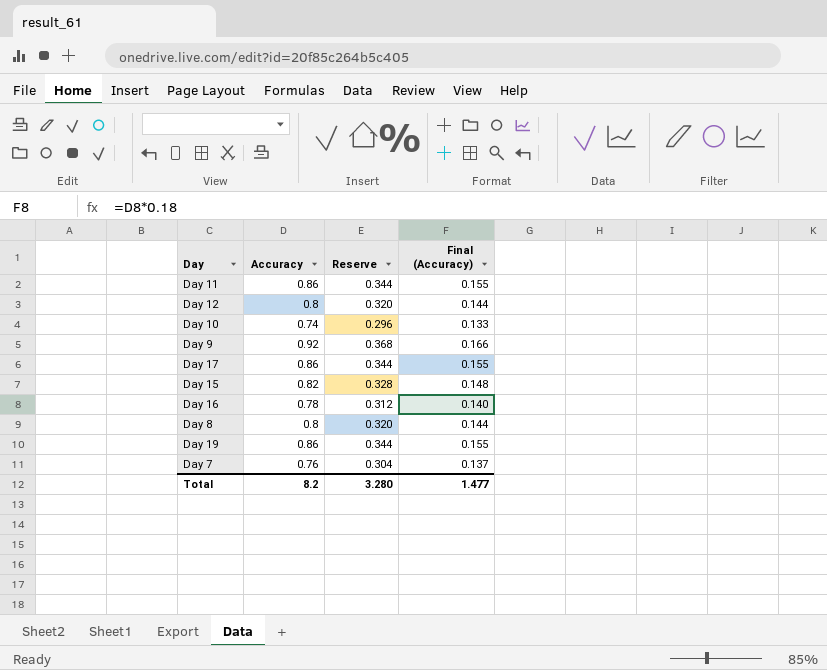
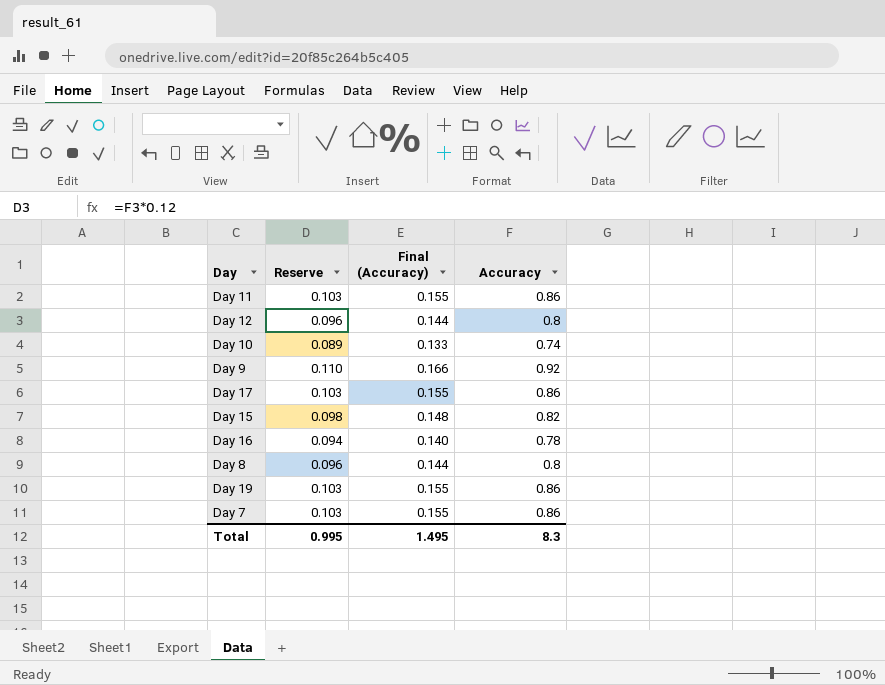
column Reserve | formula: [Accuracy] * 0.4 -> [Accuracy] * 0.12
column Accuracy | position: 2 -> 4
Day 7 | Final (Accuracy): 0.137 -> 0.155
Day 7 | Accuracy: 0.76 -> 0.86
Total | Reserve: 3.280 -> 0.995
Total | Final (Accuracy): 1.477 -> 1.495
Total | Accuracy: 8.2 -> 8.3

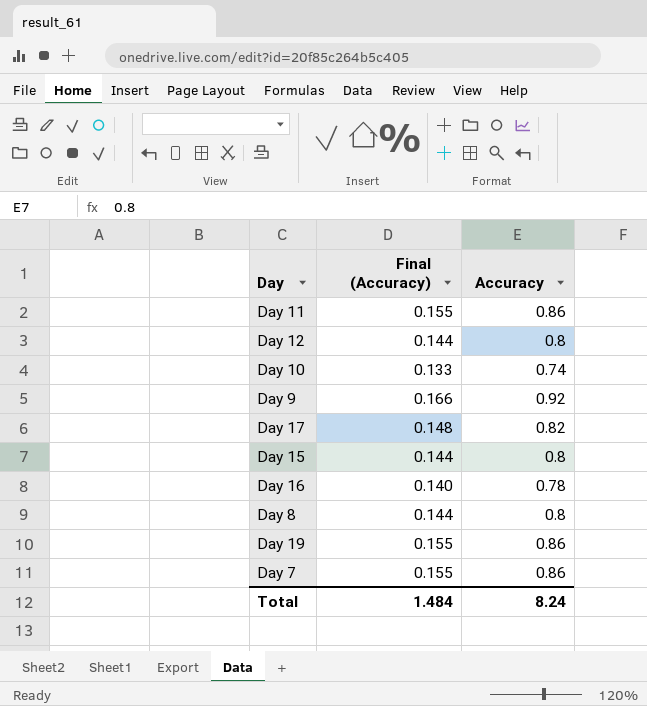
column Reserve | formula: [Accuracy] * 0.12 -> none
Day 17 | Final (Accuracy): 0.155 -> 0.148
Day 17 | Accuracy: 0.86 -> 0.82
Day 15 | Final (Accuracy): 0.148 -> 0.144
Day 15 | Accuracy: 0.82 -> 0.8
Total | Final (Accuracy): 1.495 -> 1.484
Total | Accuracy: 8.3 -> 8.24

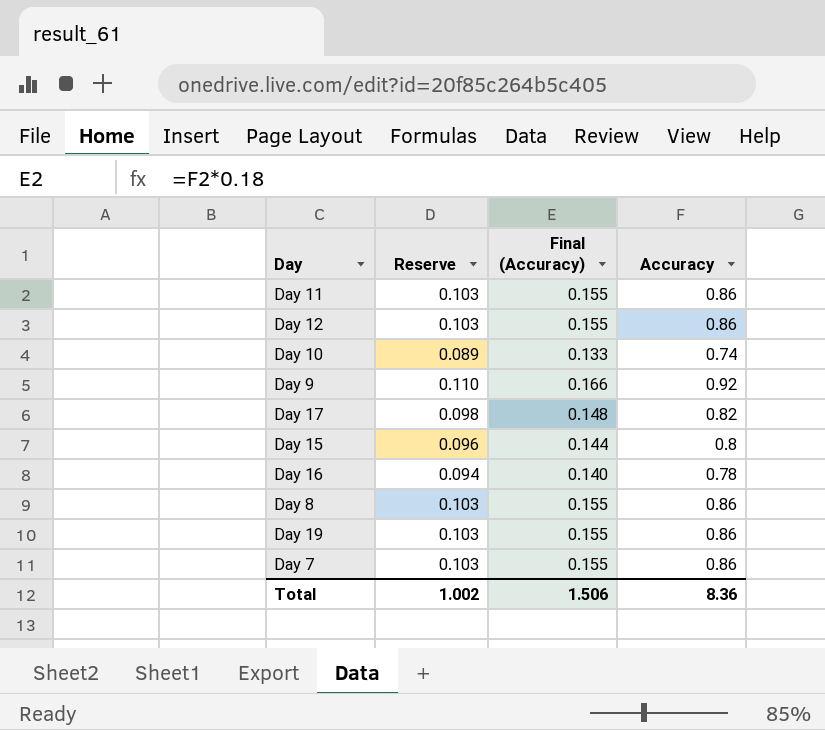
column Reserve | formula: none -> [Accuracy] * 0.12
Day 12 | Final (Accuracy): 0.144 -> 0.155
Day 12 | Accuracy: 0.8 -> 0.86
Day 8 | Final (Accuracy): 0.144 -> 0.155
Day 8 | Accuracy: 0.8 -> 0.86
Total | Final (Accuracy): 1.484 -> 1.506
Total | Accuracy: 8.24 -> 8.36

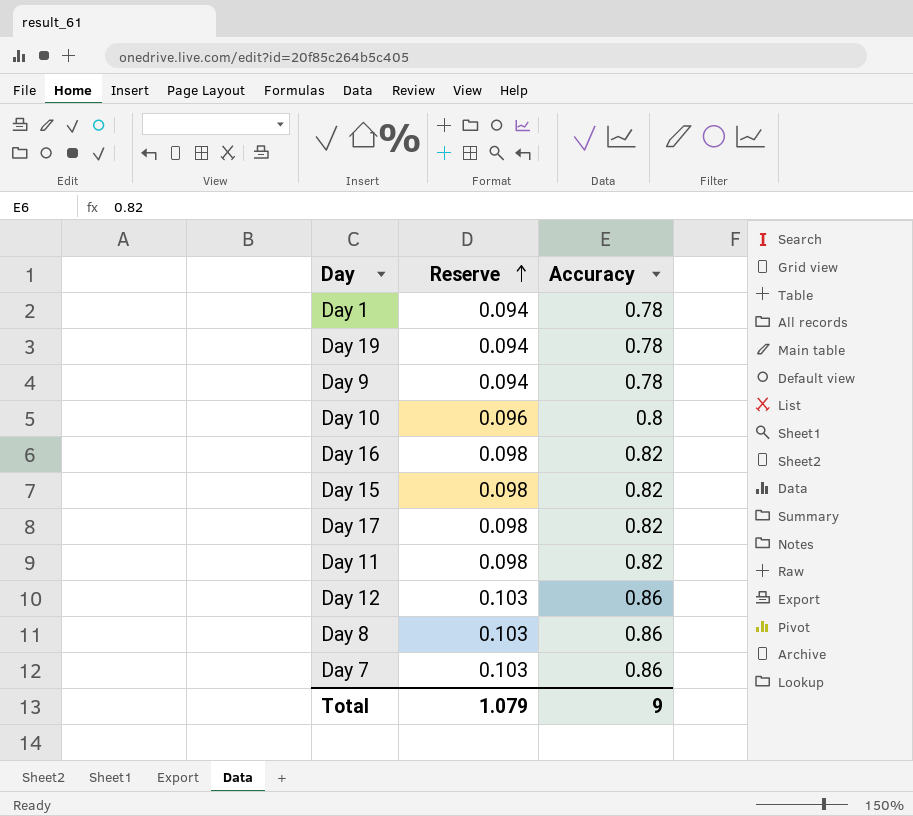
row order: none -> Reserve ascending
column Final (Accuracy) | formula: [Accuracy] * 0.18 -> none
row Day 1: none -> 0.094 | 0.78
Day 19 | Reserve: 0.103 -> 0.094
Day 19 | Accuracy: 0.86 -> 0.78
Day 9 | Reserve: 0.110 -> 0.094
Day 9 | Accuracy: 0.92 -> 0.78
Day 10 | Reserve: 0.089 -> 0.096
Day 10 | Accuracy: 0.74 -> 0.8
Day 16 | Reserve: 0.094 -> 0.098
Day 16 | Accuracy: 0.78 -> 0.82
Day 15 | Reserve: 0.096 -> 0.098
Day 15 | Accuracy: 0.8 -> 0.82
Day 11 | Reserve: 0.103 -> 0.098
Day 11 | Accuracy: 0.86 -> 0.82
Total | Reserve: 1.002 -> 1.079
Total | Accuracy: 8.36 -> 9

